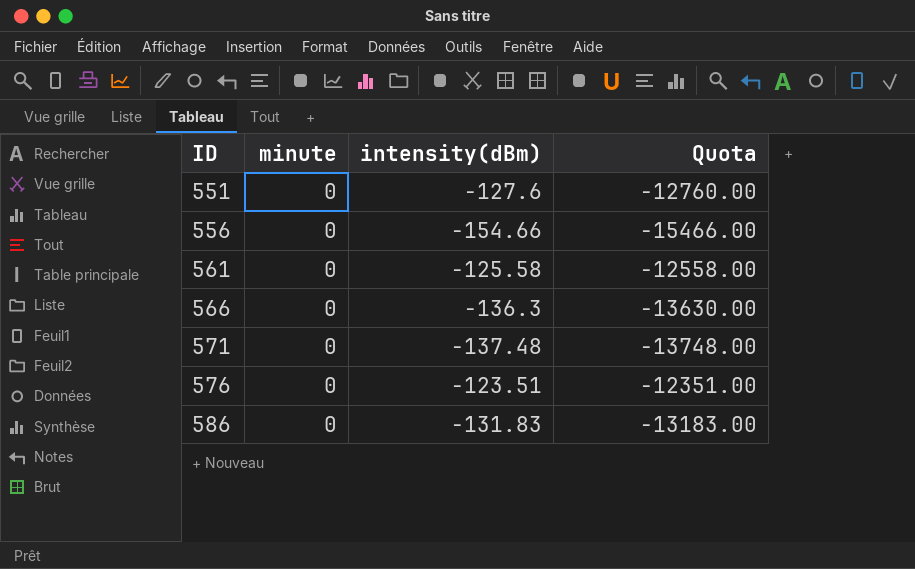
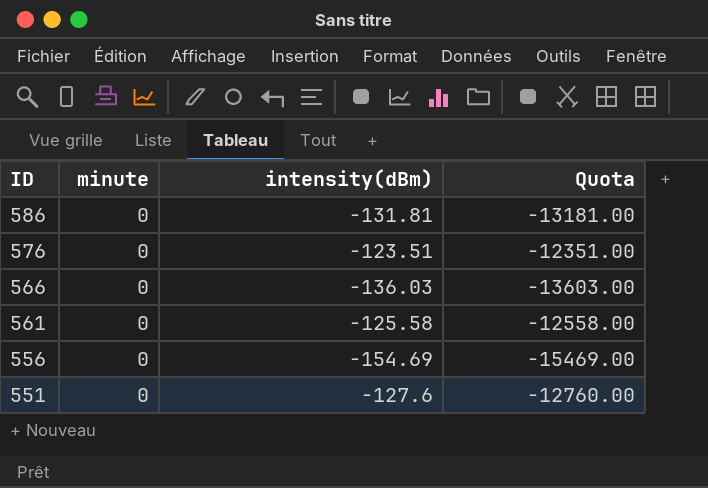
row order: ID ascending -> ID descending
row 571: 0 | -137.48 | -13748.00 -> none
586 | intensity(dBm): -131.83 -> -131.81
586 | Quota: -13183.00 -> -13181.00
566 | intensity(dBm): -136.3 -> -136.03
566 | Quota: -13630.00 -> -13603.00
556 | intensity(dBm): -154.66 -> -154.69
556 | Quota: -15466.00 -> -15469.00

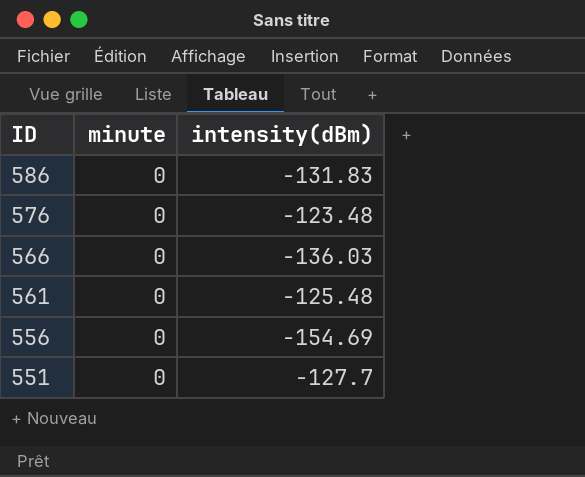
column Quota | formula: [intensity(dBm)] * 100 -> none
586 | intensity(dBm): -131.81 -> -131.83
576 | intensity(dBm): -123.51 -> -123.48
561 | intensity(dBm): -125.58 -> -125.48
551 | intensity(dBm): -127.6 -> -127.7

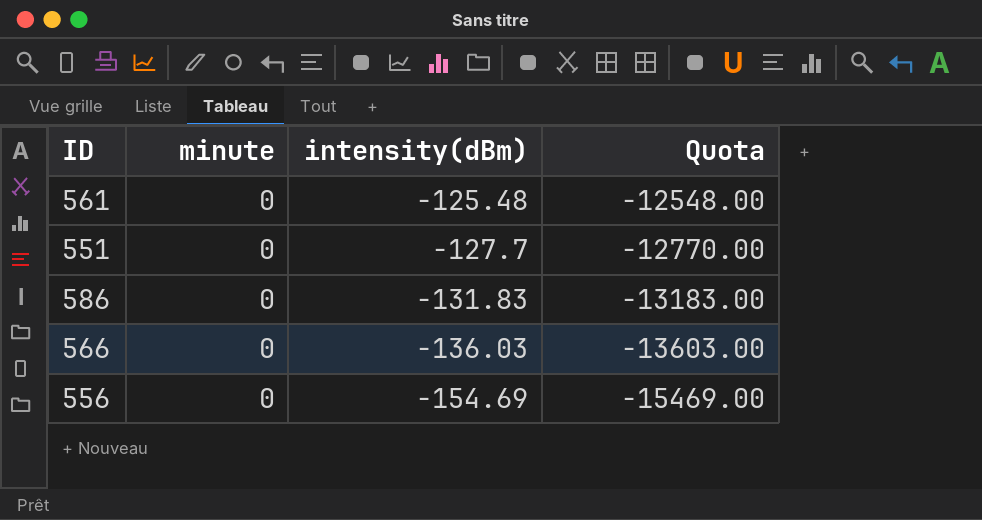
row order: ID descending -> intensity(dBm) descending
column Quota | formula: none -> [intensity(dBm)] * 100
row 576: 0 | -123.48 -> none

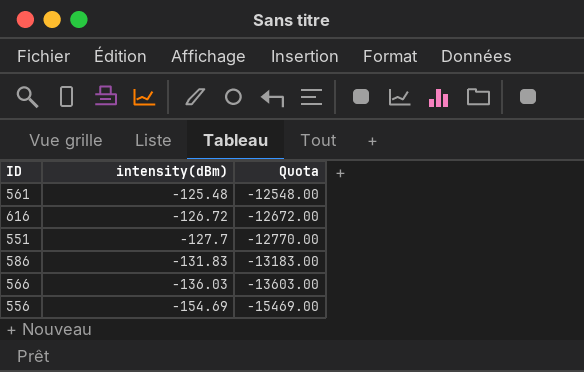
column minute | position: 2 -> none
row 616: none -> -126.72 | -12672.00

